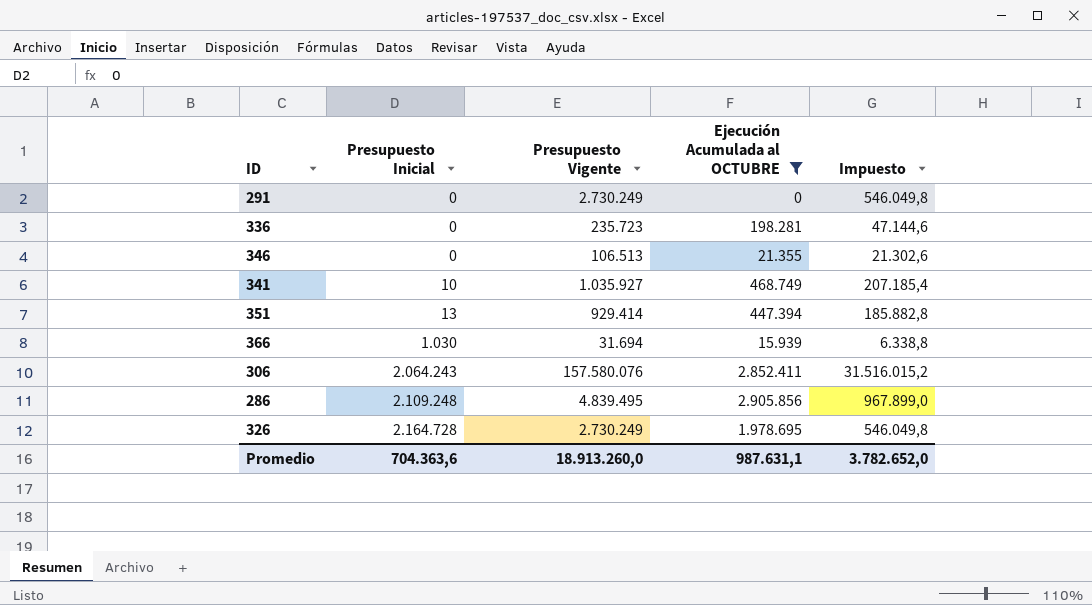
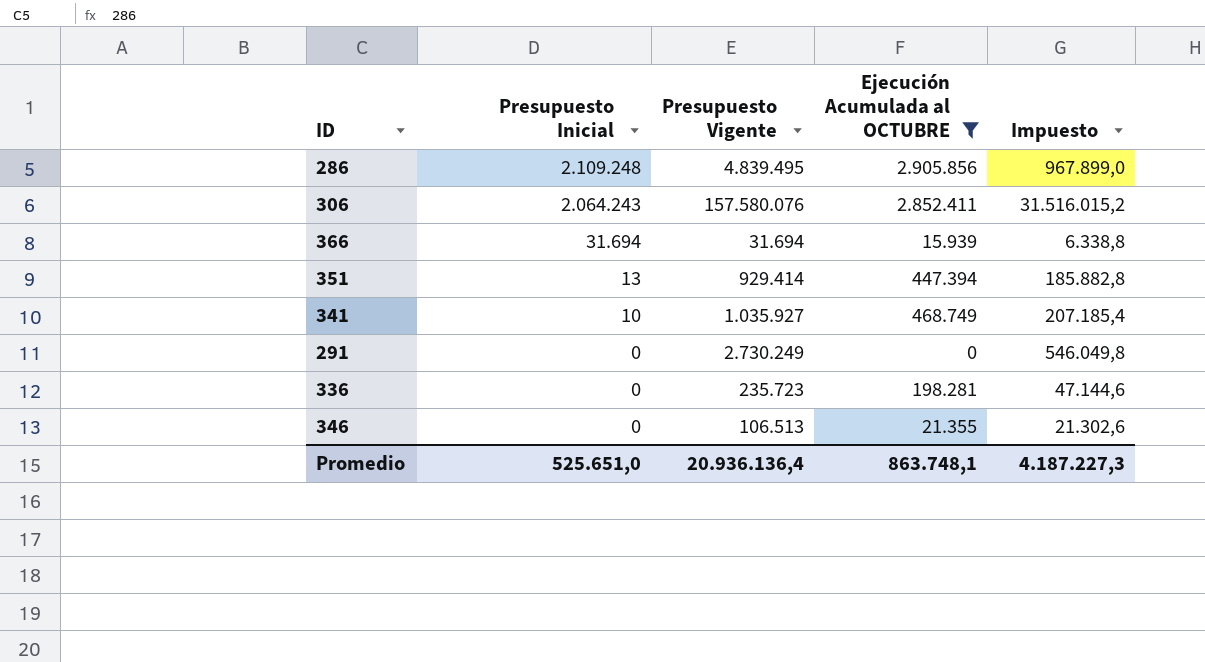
row order: Presupuesto Inicial ascending -> Presupuesto Inicial descending
row 326: 2.164.728 | 2.730.249 | 1.978.695 | 546.049,8 -> none
366 | Presupuesto Inicial: 1.030 -> 31.694
Promedio | Presupuesto Inicial: 704.363,6 -> 525.651,0
Promedio | Presupuesto Vigente: 18.913.260,0 -> 20.936.136,4
Promedio | Ejecución Acumulada al OCTUBRE: 987.631,1 -> 863.748,1
Promedio | Impuesto: 3.782.652,0 -> 4.187.227,3

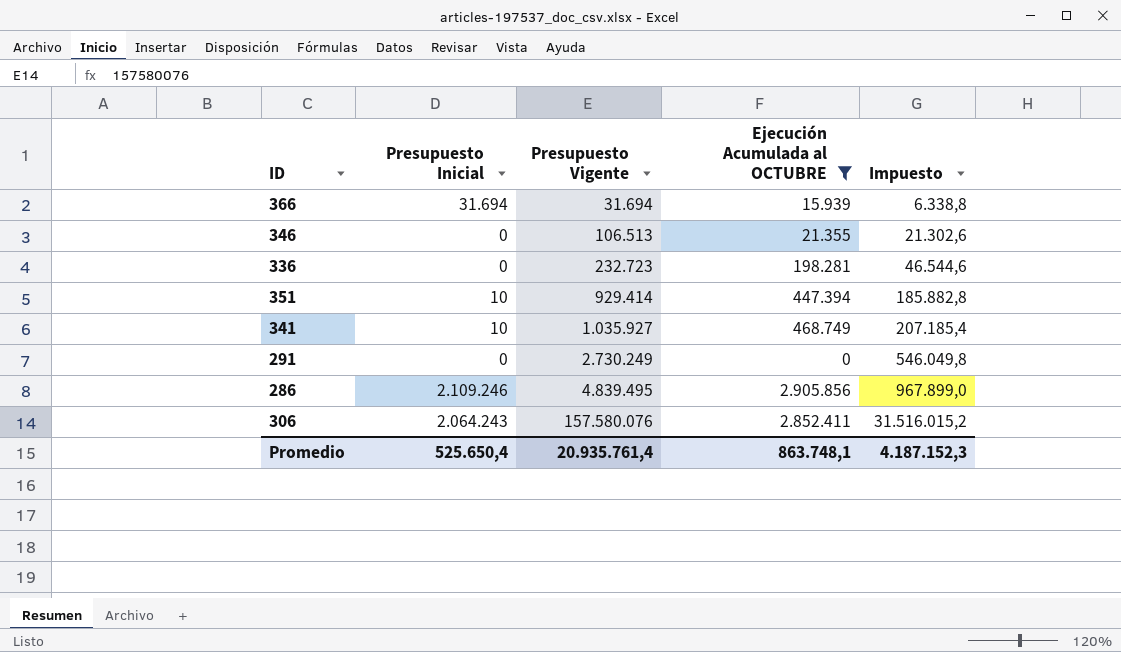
row order: Presupuesto Inicial descending -> Presupuesto Vigente ascending
336 | Presupuesto Vigente: 235.723 -> 232.723
336 | Impuesto: 47.144,6 -> 46.544,6
351 | Presupuesto Inicial: 13 -> 10
286 | Presupuesto Inicial: 2.109.248 -> 2.109.246
Promedio | Presupuesto Inicial: 525.651,0 -> 525.650,4
Promedio | Presupuesto Vigente: 20.936.136,4 -> 20.935.761,4
Promedio | Impuesto: 4.187.227,3 -> 4.187.152,3

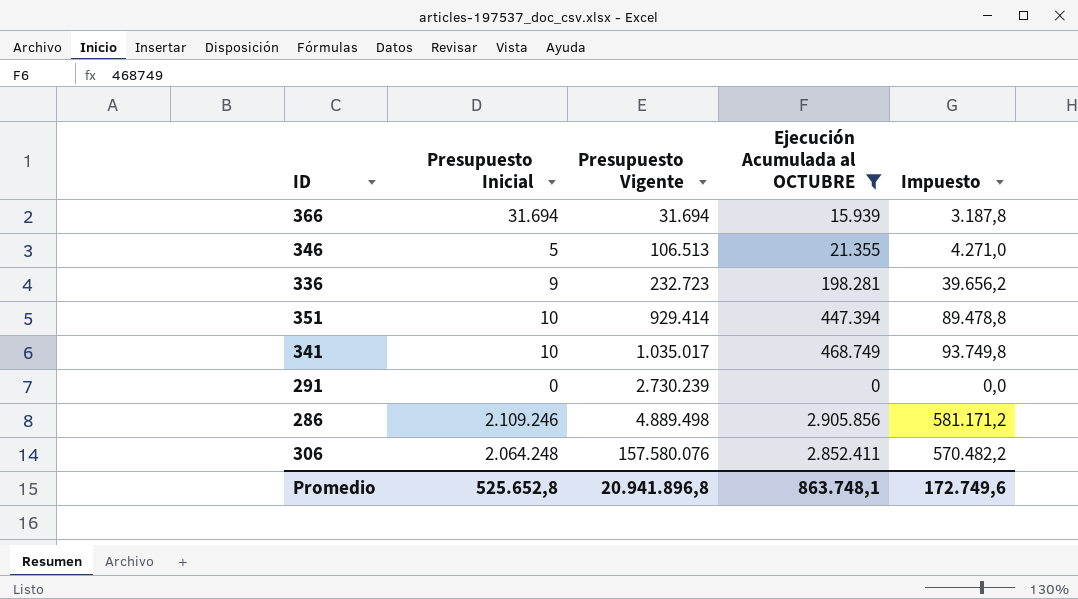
column Impuesto | formula: [Presupuesto Vigente] * 0,2 -> [Ejecución Acumulada al OCTUBRE] * 0,2
346 | Presupuesto Inicial: 0 -> 5
336 | Presupuesto Inicial: 0 -> 9
341 | Presupuesto Vigente: 1.035.927 -> 1.035.017
291 | Presupuesto Vigente: 2.730.249 -> 2.730.239
286 | Presupuesto Vigente: 4.839.495 -> 4.889.498
306 | Presupuesto Inicial: 2.064.243 -> 2.064.248
Promedio | Presupuesto Inicial: 525.650,4 -> 525.652,8
Promedio | Presupuesto Vigente: 20.935.761,4 -> 20.941.896,8
Promedio | Impuesto: 4.187.152,3 -> 172.749,6

